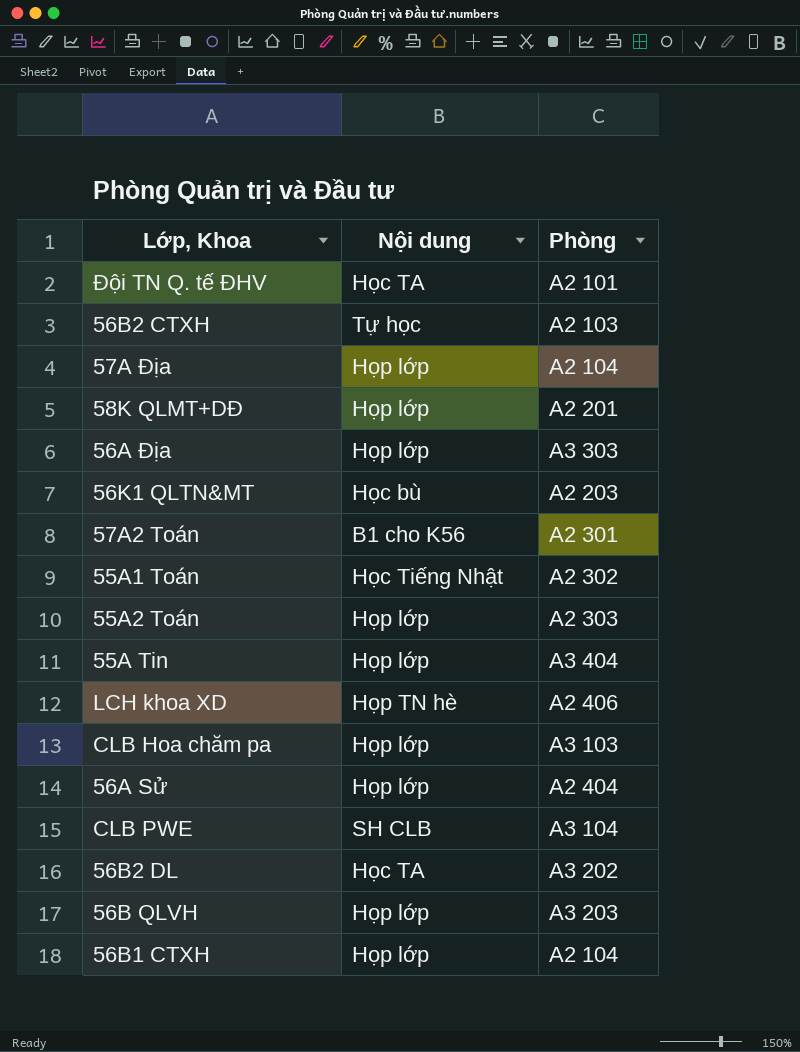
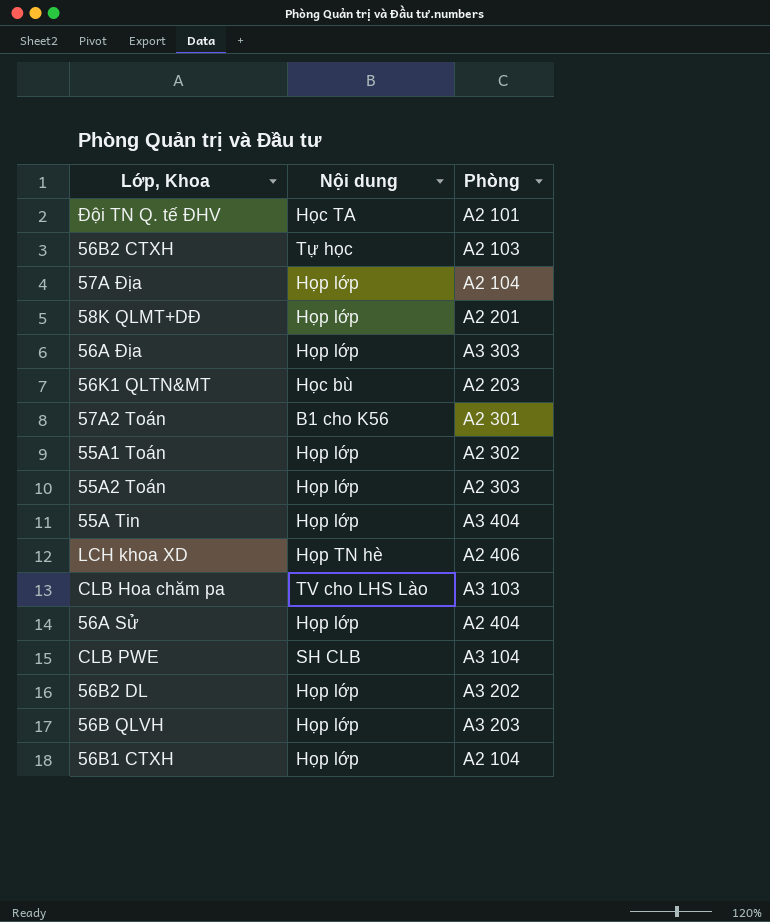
55A1 Toán | Nội dung: Học Tiếng Nhật -> Họp lớp
CLB Hoa chăm pa | Nội dung: Họp lớp -> TV cho LHS Lào
56B2 DL | Nội dung: Học TA -> Họp lớp

